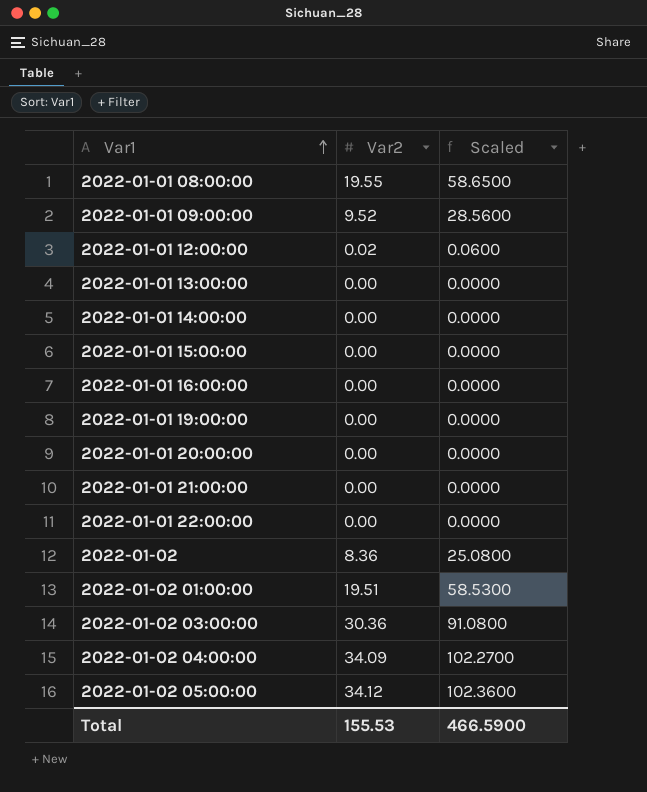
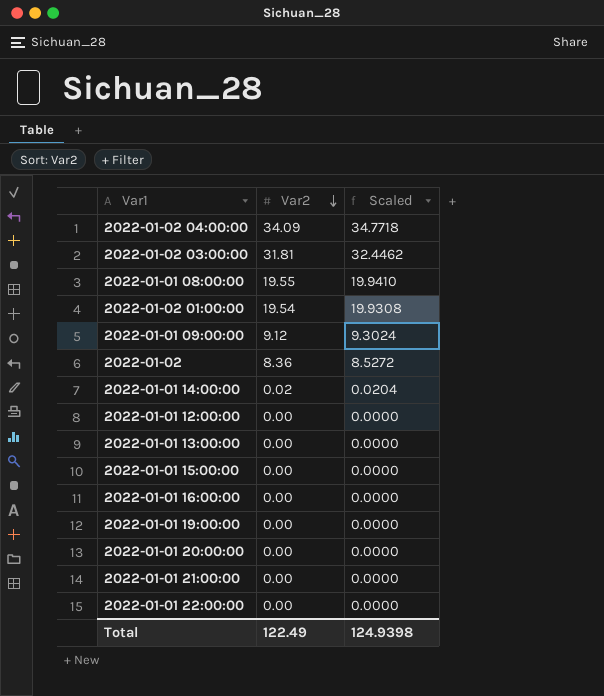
row order: Var1 ascending -> Var2 descending
column Scaled | formula: [Var2] * 3 -> [Var2] * 1.02
row 2022-01-02 05:00:00: 34.12 | 102.3600 -> none
2022-01-02 03:00:00 | Var2: 30.36 -> 31.81
2022-01-02 01:00:00 | Var2: 19.51 -> 19.54
2022-01-01 09:00:00 | Var2: 9.52 -> 9.12
2022-01-01 14:00:00 | Var2: 0.00 -> 0.02
2022-01-01 12:00:00 | Var2: 0.02 -> 0.00
Total | Var2: 155.53 -> 122.49
Total | Scaled: 466.5900 -> 124.9398

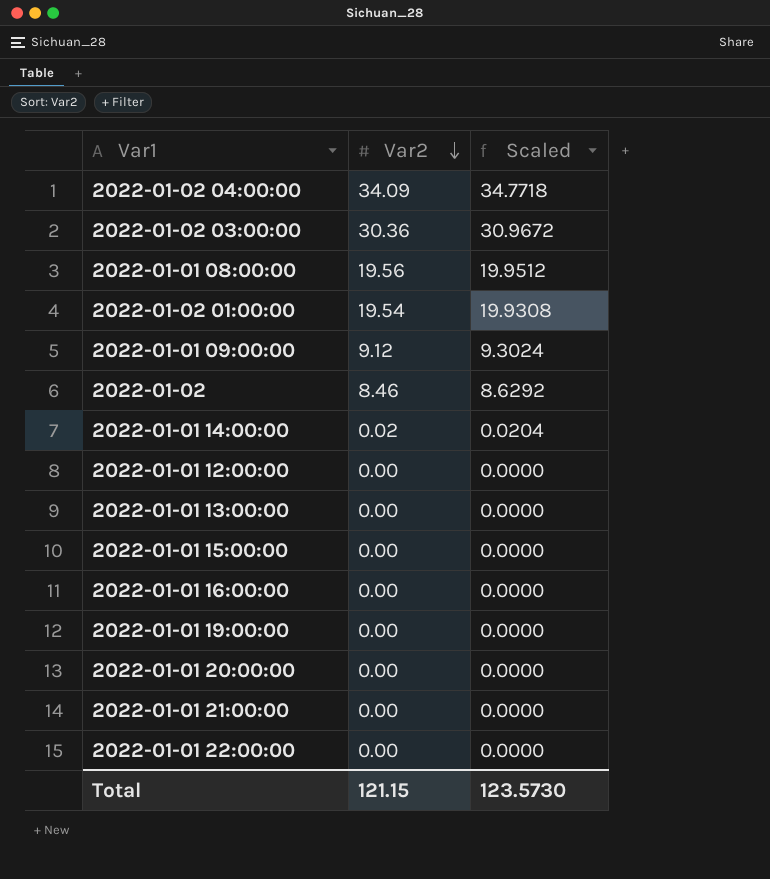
2022-01-02 03:00:00 | Var2: 31.81 -> 30.36
2022-01-02 03:00:00 | Scaled: 32.4462 -> 30.9672
2022-01-01 08:00:00 | Var2: 19.55 -> 19.56
2022-01-01 08:00:00 | Scaled: 19.9410 -> 19.9512
2022-01-02 | Var2: 8.36 -> 8.46
2022-01-02 | Scaled: 8.5272 -> 8.6292
Total | Var2: 122.49 -> 121.15
Total | Scaled: 124.9398 -> 123.5730

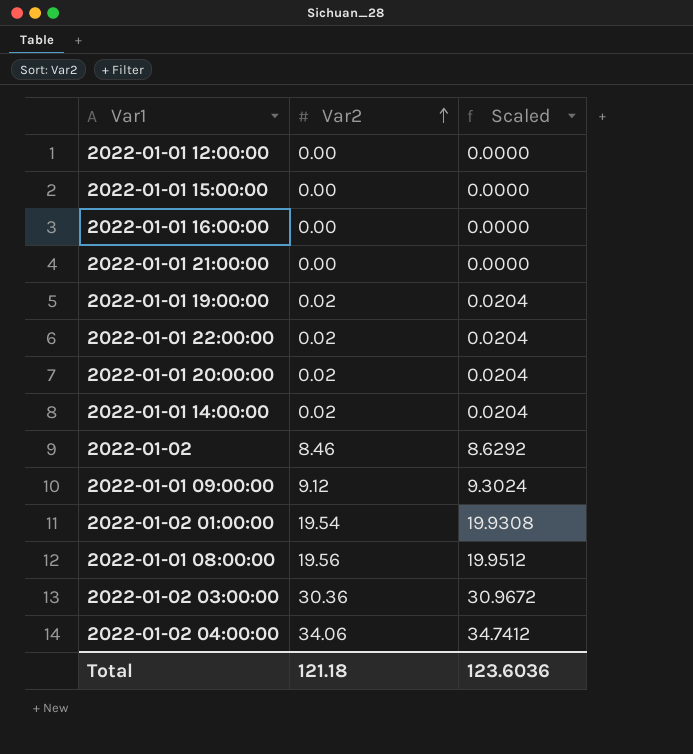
row order: Var2 descending -> Var2 ascending
row 2022-01-01 13:00:00: 0.00 | 0.0000 -> none
2022-01-01 19:00:00 | Var2: 0.00 -> 0.02
2022-01-01 19:00:00 | Scaled: 0.0000 -> 0.0204
2022-01-01 22:00:00 | Var2: 0.00 -> 0.02
2022-01-01 22:00:00 | Scaled: 0.0000 -> 0.0204
2022-01-01 20:00:00 | Var2: 0.00 -> 0.02
2022-01-01 20:00:00 | Scaled: 0.0000 -> 0.0204
2022-01-02 04:00:00 | Var2: 34.09 -> 34.06
2022-01-02 04:00:00 | Scaled: 34.7718 -> 34.7412
Total | Var2: 121.15 -> 121.18
Total | Scaled: 123.5730 -> 123.6036

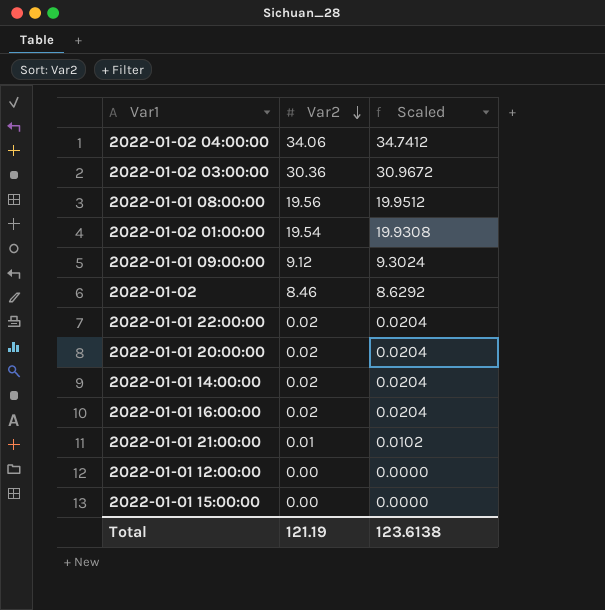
row order: Var2 ascending -> Var2 descending
row 2022-01-01 19:00:00: 0.02 | 0.0204 -> none
2022-01-01 16:00:00 | Var2: 0.00 -> 0.02
2022-01-01 16:00:00 | Scaled: 0.0000 -> 0.0204
2022-01-01 21:00:00 | Var2: 0.00 -> 0.01
2022-01-01 21:00:00 | Scaled: 0.0000 -> 0.0102
Total | Var2: 121.18 -> 121.19
Total | Scaled: 123.6036 -> 123.6138

